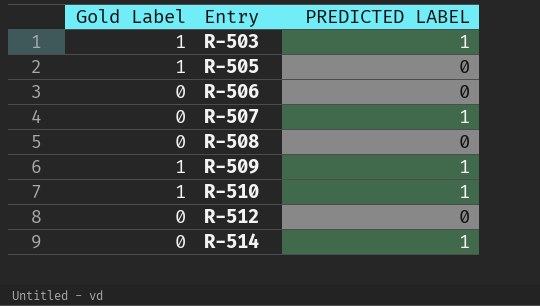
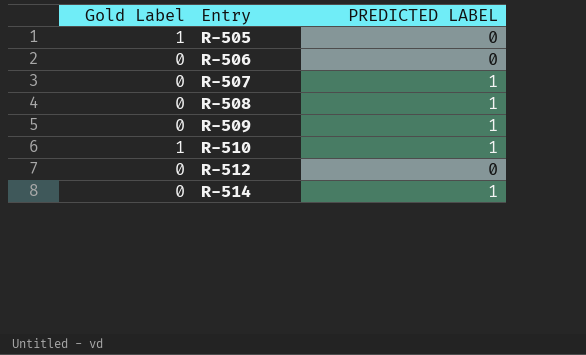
row R-503: 1 | 1 -> none
R-508 | PREDICTED LABEL: 0 -> 1
R-509 | Gold Label: 1 -> 0

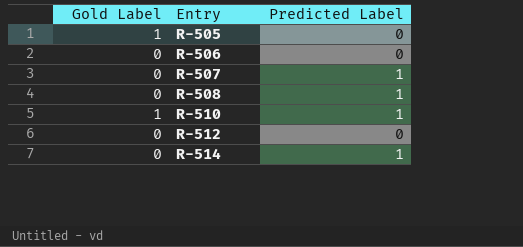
column name: PREDICTED LABEL -> Predicted Label
row R-509: 0 | 1 -> none

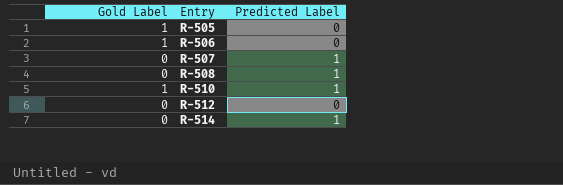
R-506 | Gold Label: 0 -> 1

